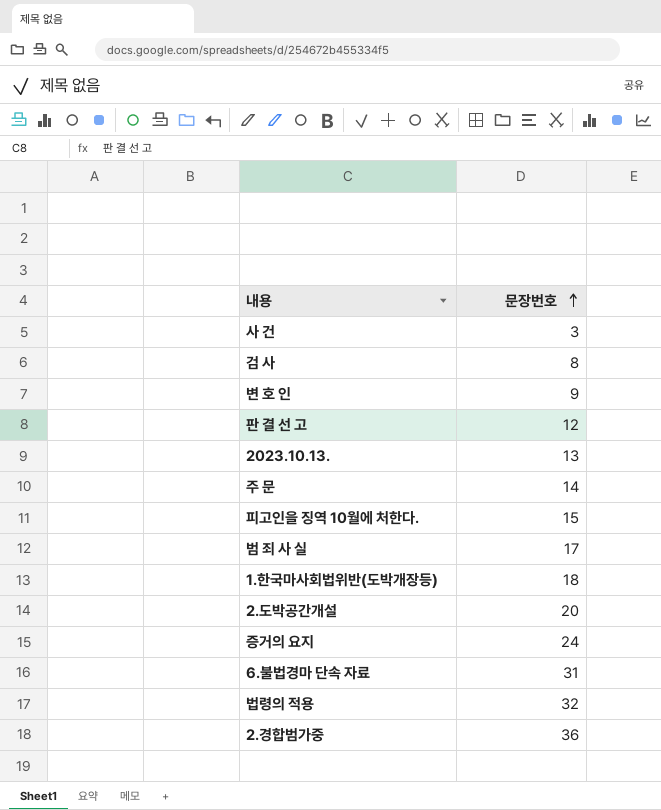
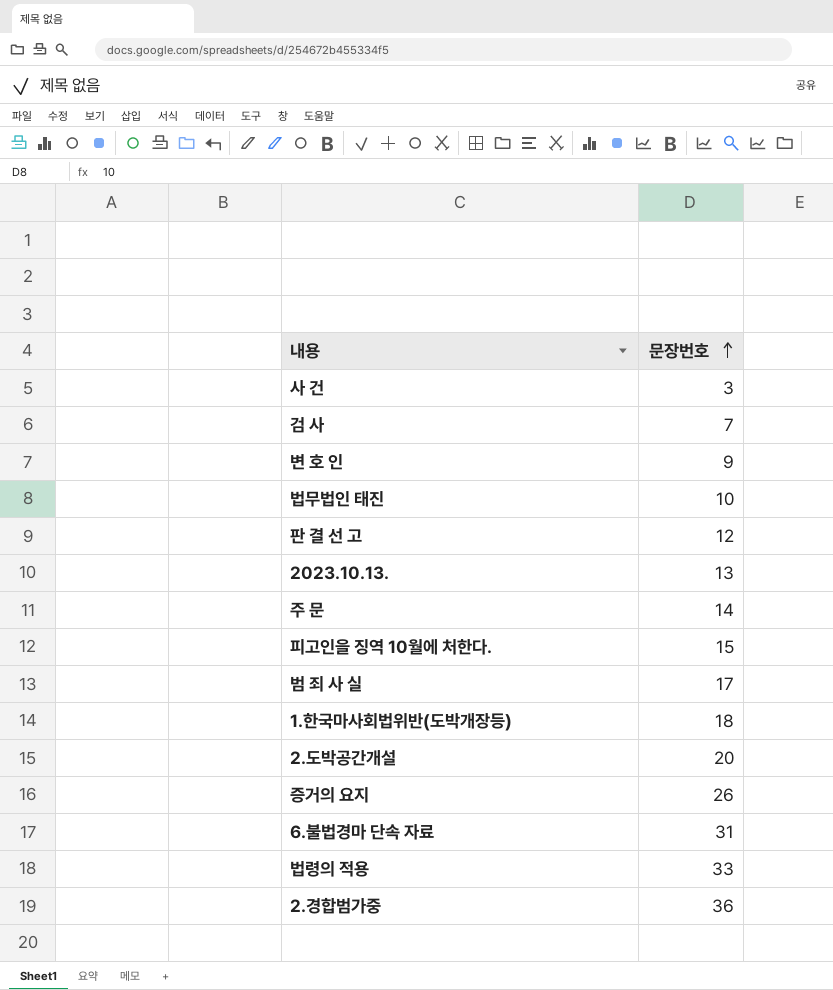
검 사 | 문장번호: 8 -> 7
row 법무법인 태진: none -> 10
증거의 요지 | 문장번호: 24 -> 26
법령의 적용 | 문장번호: 32 -> 33

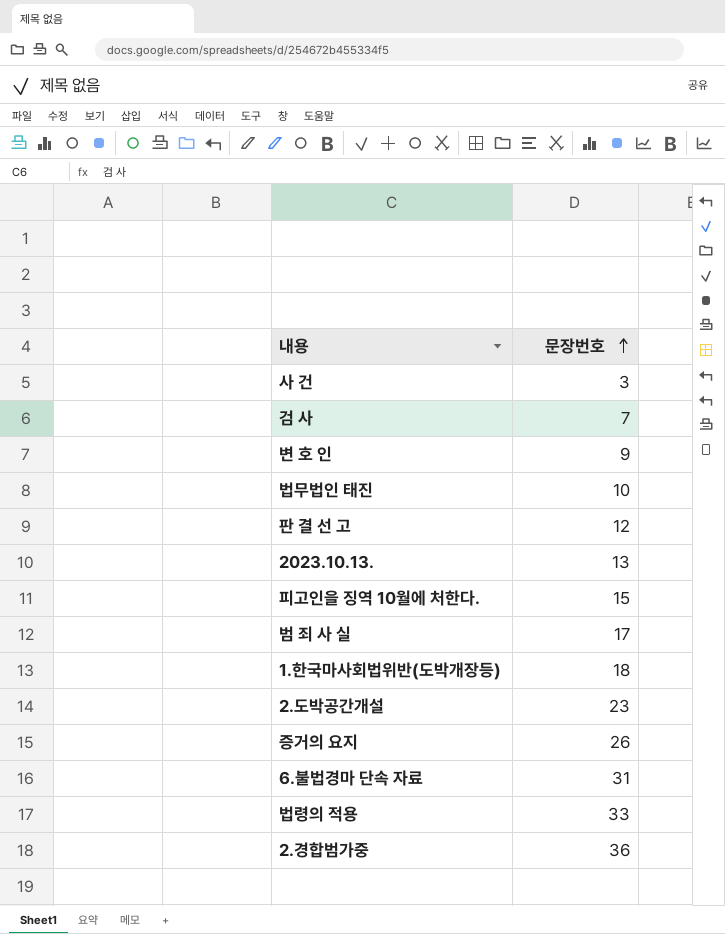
row 주 문: 14 -> none
2.도박공간개설 | 문장번호: 20 -> 23

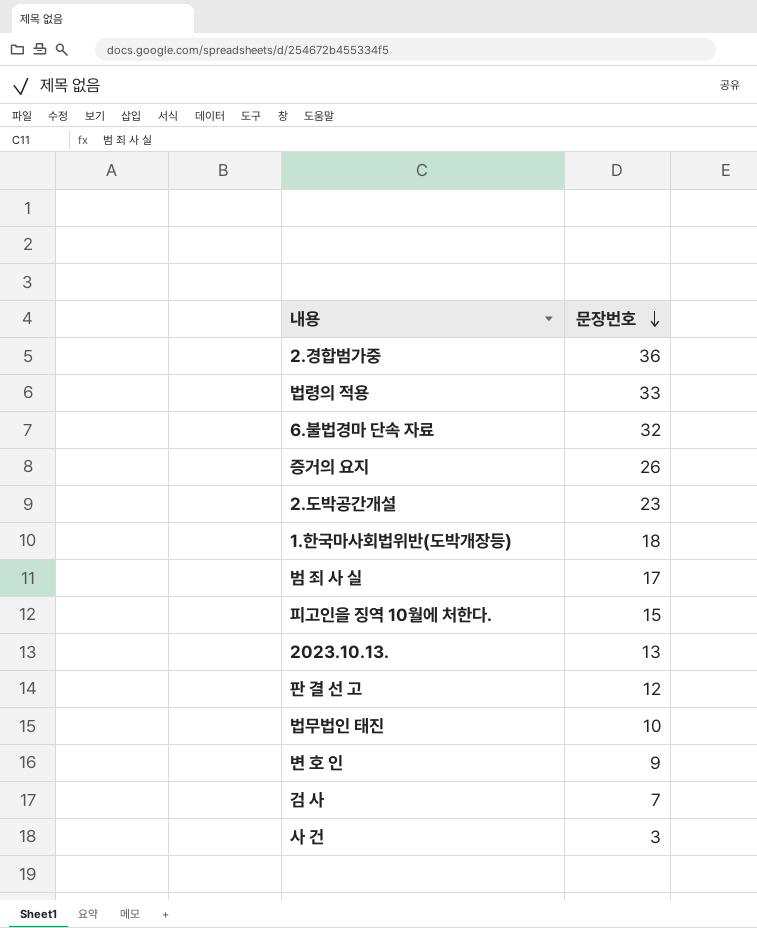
row order: 문장번호 ascending -> 문장번호 descending
6.불법경마 단속 자료 | 문장번호: 31 -> 32

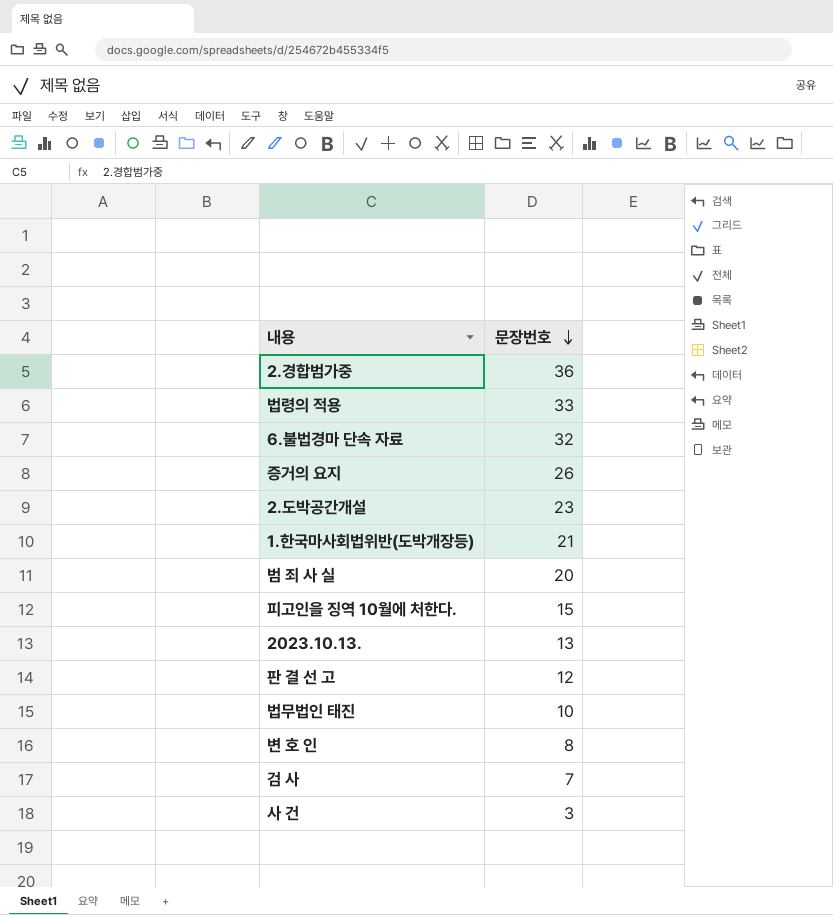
1.한국마사회법위반(도박개장등) | 문장번호: 18 -> 21
범 죄 사 실 | 문장번호: 17 -> 20
변 호 인 | 문장번호: 9 -> 8

